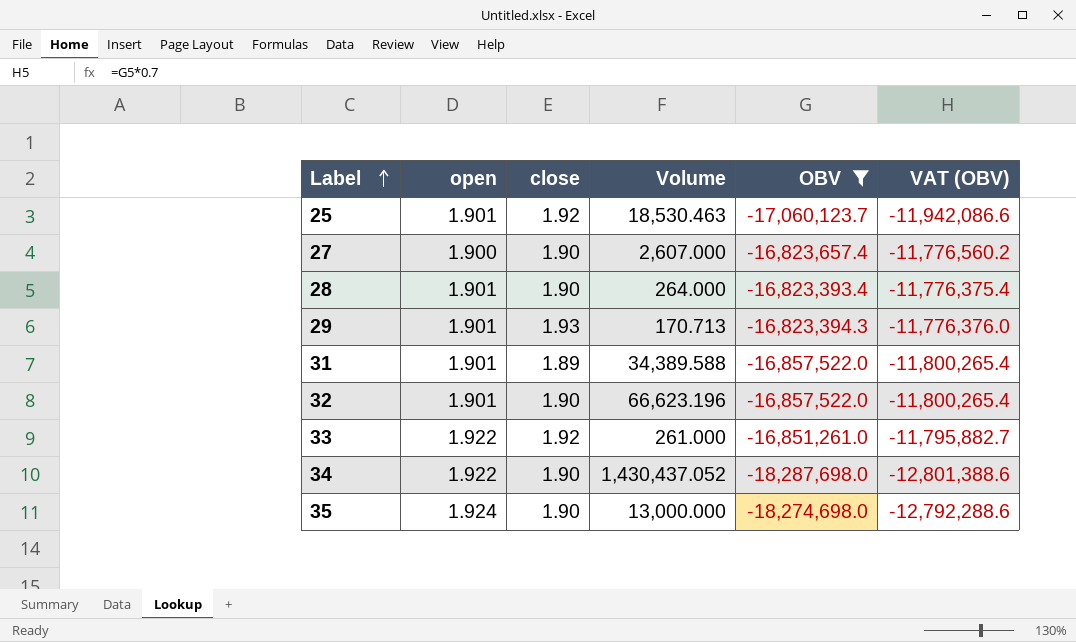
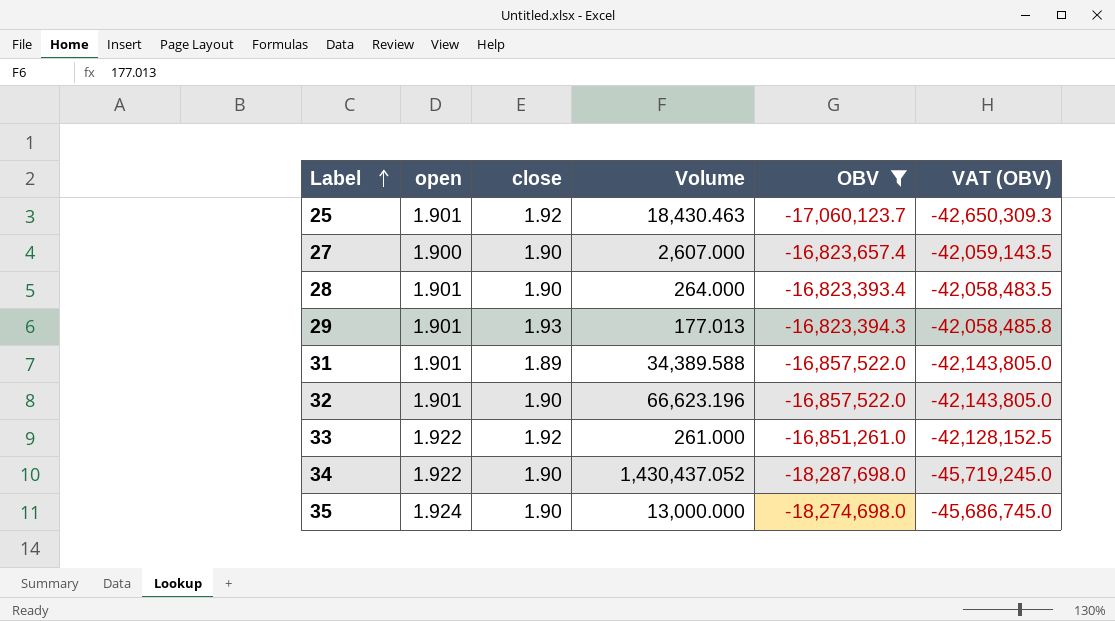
column VAT (OBV) | formula: [OBV] * 0.7 -> [OBV] * 2.5
25 | Volume: 18,530.463 -> 18,430.463
29 | Volume: 170.713 -> 177.013

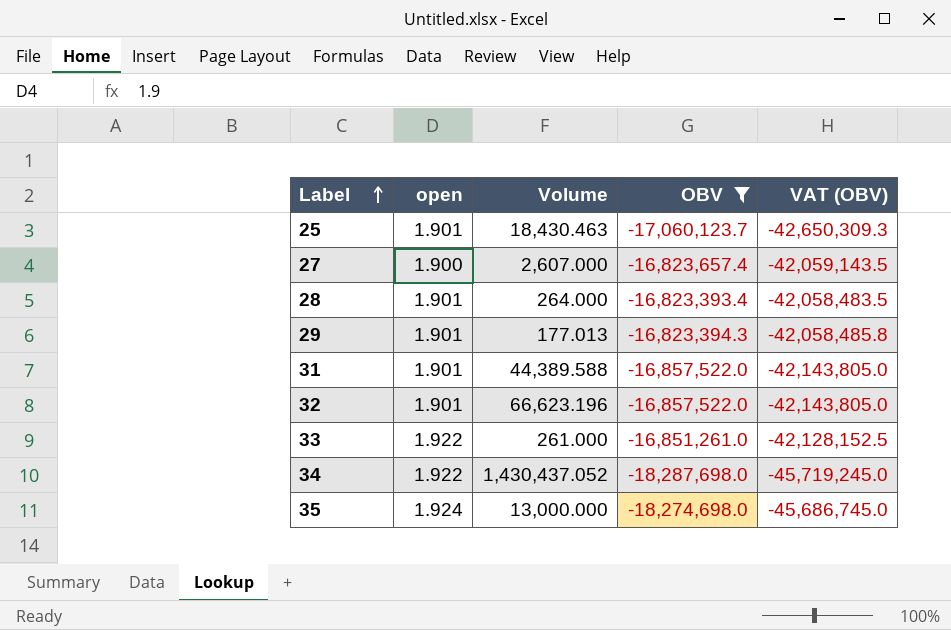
column close | position: 3 -> none
31 | Volume: 34,389.588 -> 44,389.588

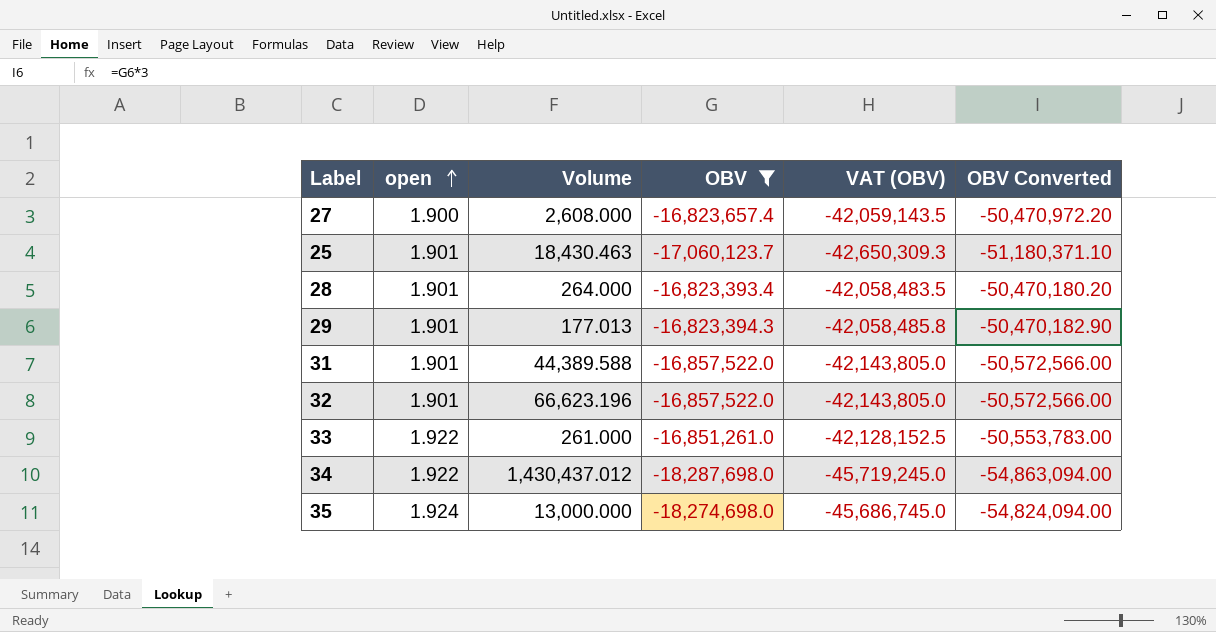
row order: Label ascending -> open ascending
column OBV Converted | formula: none -> [OBV] * 3
27 | Volume: 2,607.000 -> 2,608.000
34 | Volume: 1,430,437.052 -> 1,430,437.012

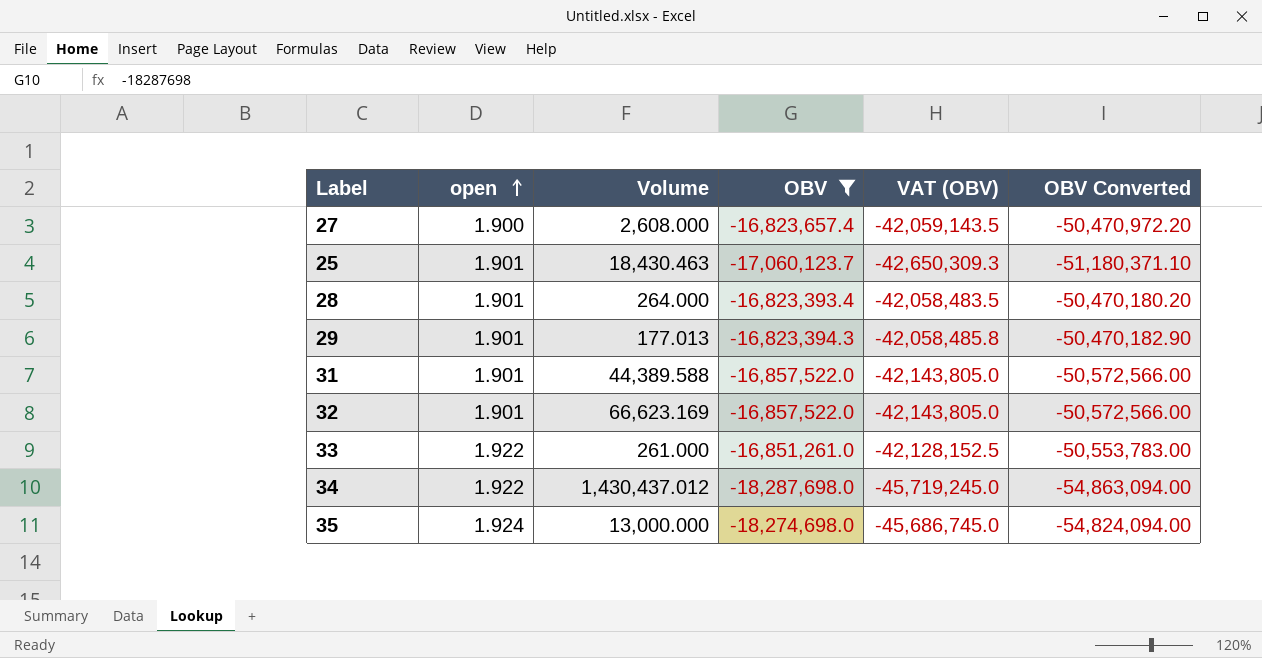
32 | Volume: 66,623.196 -> 66,623.169

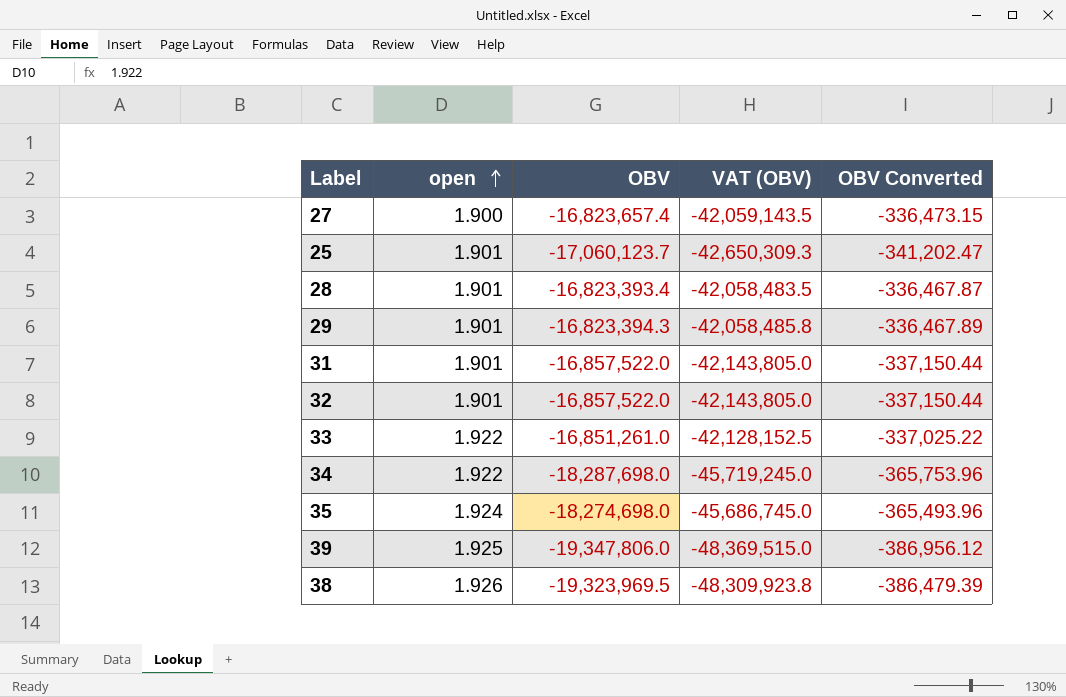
filter: OBV >= -18,287,698.0 -> none
column Volume | position: 3 -> none
column OBV Converted | formula: [OBV] * 3 -> [OBV] * 0.02

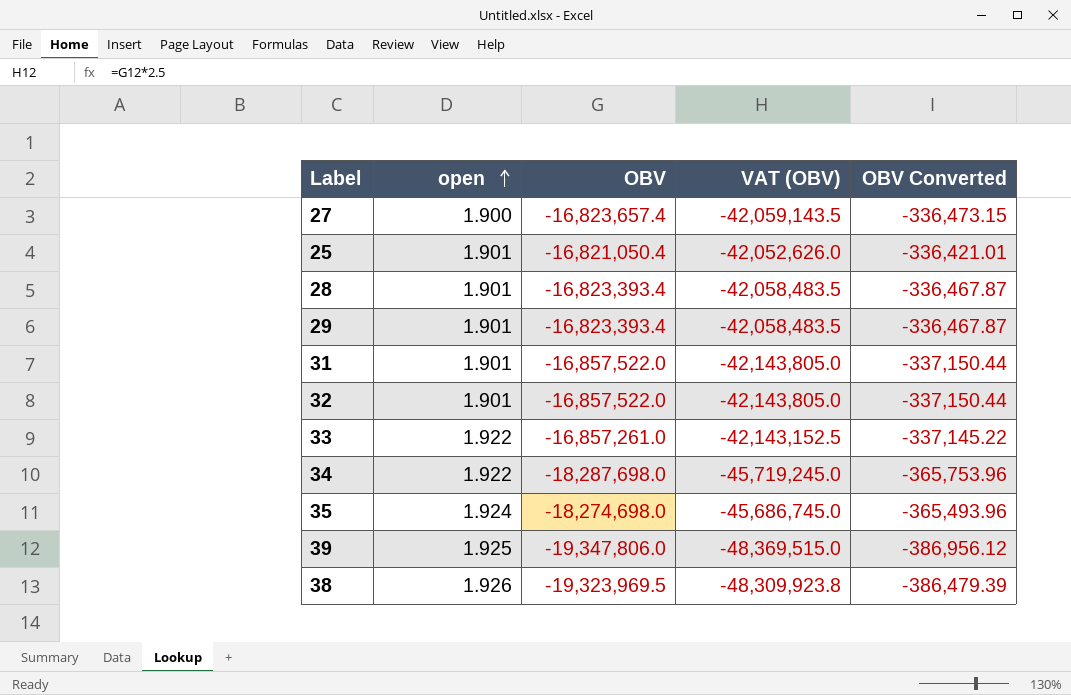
25 | OBV: -17,060,123.7 -> -16,821,050.4
25 | VAT (OBV): -42,650,309.3 -> -42,052,626.0
25 | OBV Converted: -341,202.47 -> -336,421.01
29 | OBV: -16,823,394.3 -> -16,823,393.4
29 | VAT (OBV): -42,058,485.8 -> -42,058,483.5
29 | OBV Converted: -336,467.89 -> -336,467.87
33 | OBV: -16,851,261.0 -> -16,857,261.0
33 | VAT (OBV): -42,128,152.5 -> -42,143,152.5
33 | OBV Converted: -337,025.22 -> -337,145.22

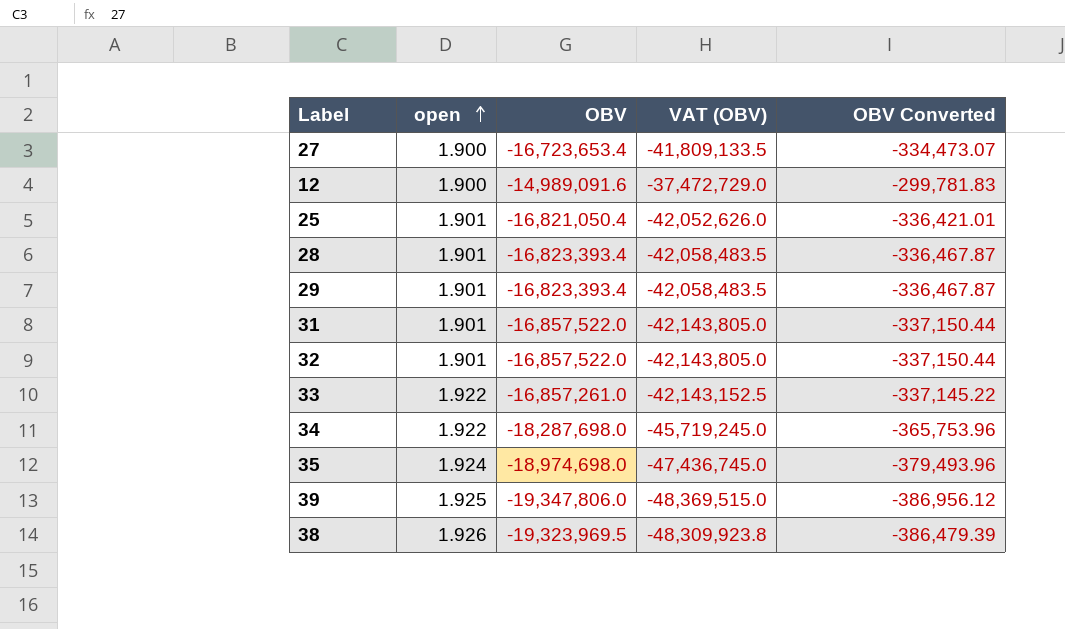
27 | OBV: -16,823,657.4 -> -16,723,653.4
27 | VAT (OBV): -42,059,143.5 -> -41,809,133.5
27 | OBV Converted: -336,473.15 -> -334,473.07
row 12: none -> 1.900 | -14,989,091.6 | -37,472,729.0 | -299,781.83
35 | OBV: -18,274,698.0 -> -18,974,698.0
35 | VAT (OBV): -45,686,745.0 -> -47,436,745.0
35 | OBV Converted: -365,493.96 -> -379,493.96

